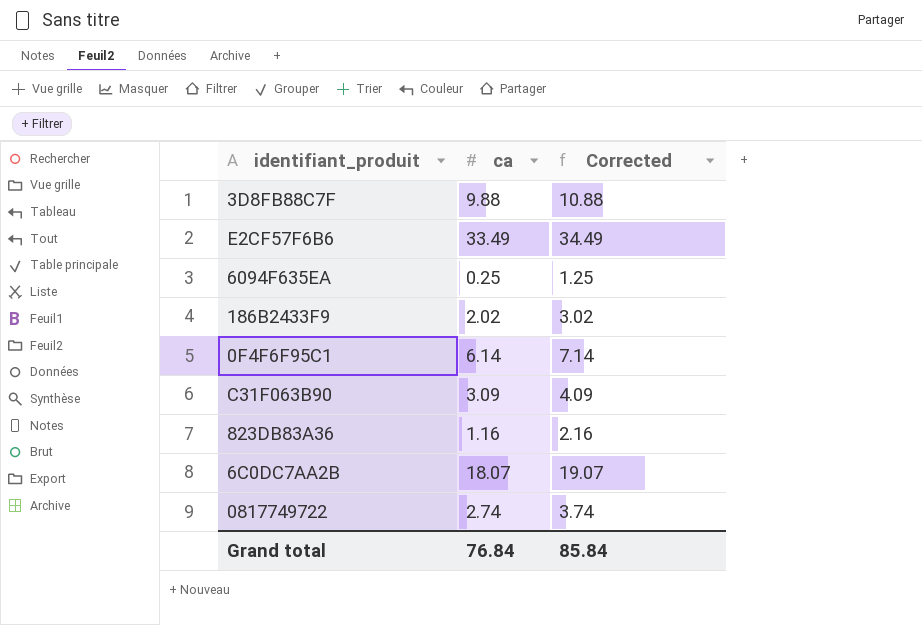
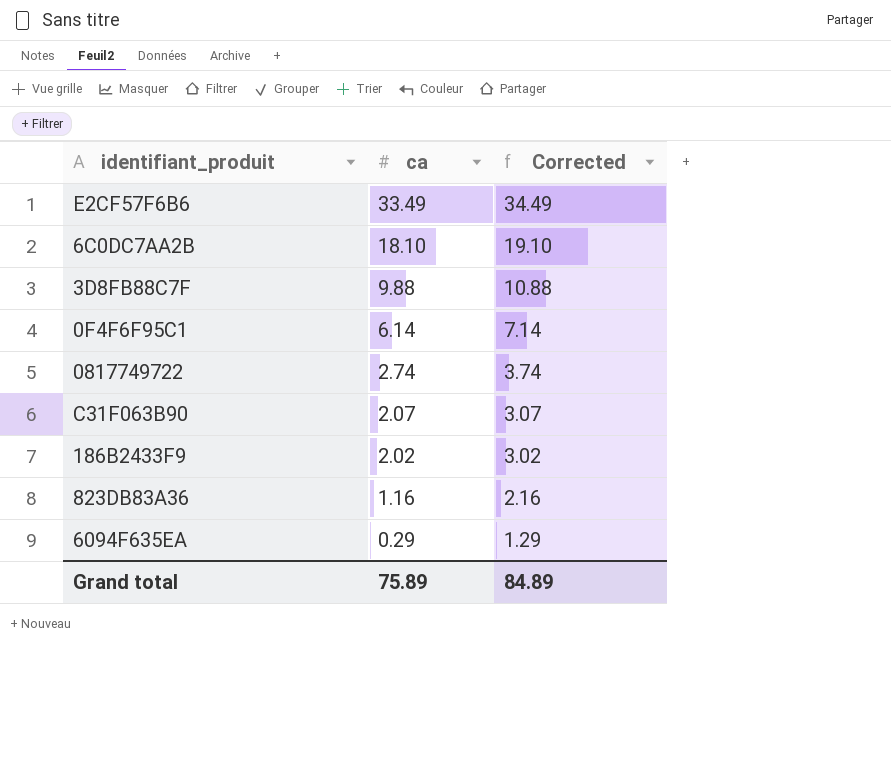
row order: none -> ca descending
6C0DC7AA2B | ca: 18.07 -> 18.10
6C0DC7AA2B | Corrected: 19.07 -> 19.10
C31F063B90 | ca: 3.09 -> 2.07
C31F063B90 | Corrected: 4.09 -> 3.07
6094F635EA | ca: 0.25 -> 0.29
6094F635EA | Corrected: 1.25 -> 1.29
Grand total | ca: 76.84 -> 75.89
Grand total | Corrected: 85.84 -> 84.89

